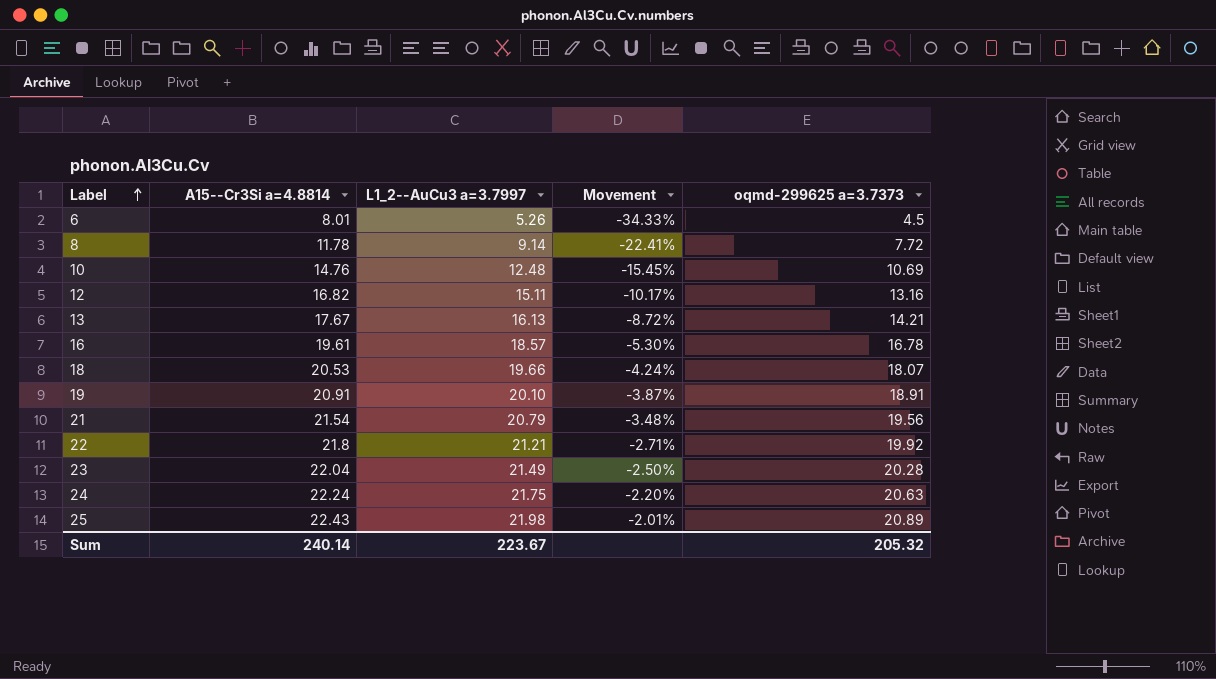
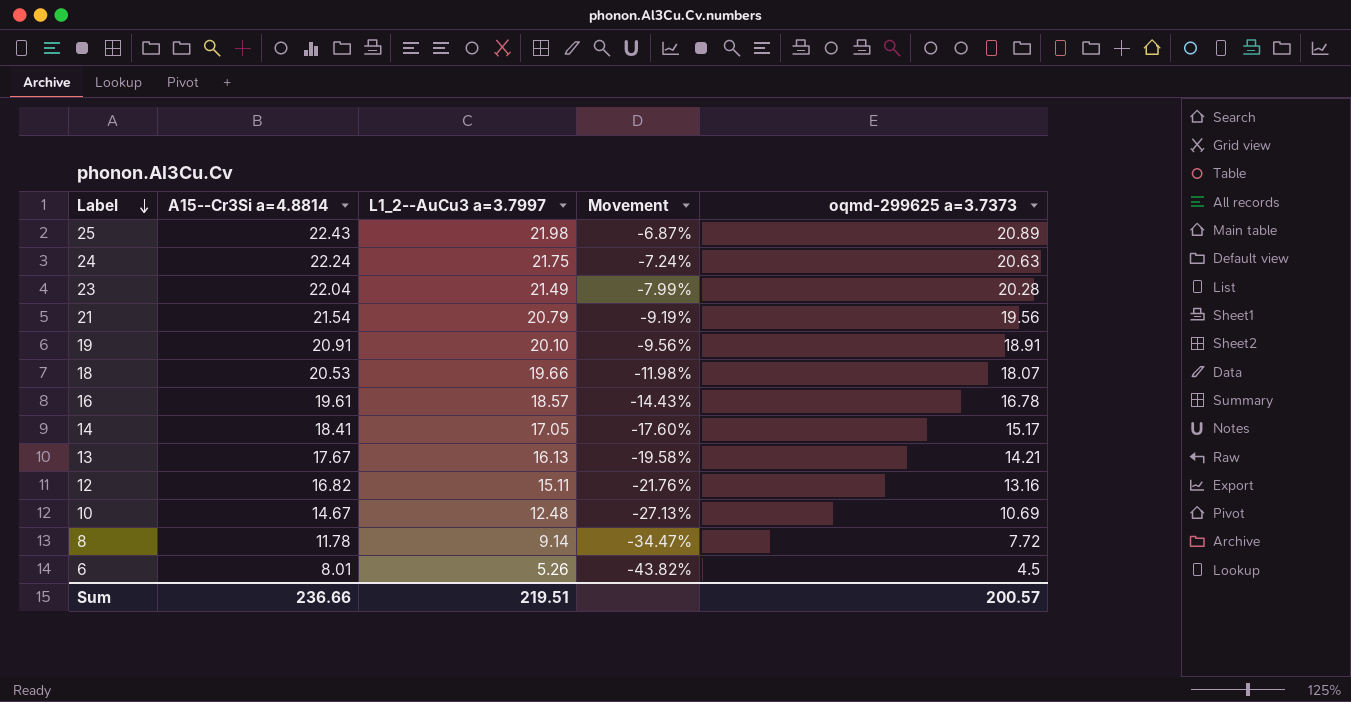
row order: Label ascending -> Label descending
column Movement | formula: ([L1_2--AuCu3 a=3.7997] - [A15--Cr3Si a=4.8814]) / [A15--Cr3Si a=4.8814] -> ([oqmd-299625 a=3.7373] - [A15--Cr3Si a=4.8814]) / [A15--Cr3Si a=4.8814]
row 22: 21.8 | 21.21 | -2.71% | 19.92 -> none
row 14: none -> 18.41 | 17.05 | -17.60% | 15.17
10 | A15--Cr3Si a=4.8814: 14.76 -> 14.67
Sum | A15--Cr3Si a=4.8814: 240.14 -> 236.66
Sum | L1_2--AuCu3 a=3.7997: 223.67 -> 219.51
Sum | oqmd-299625 a=3.7373: 205.32 -> 200.57

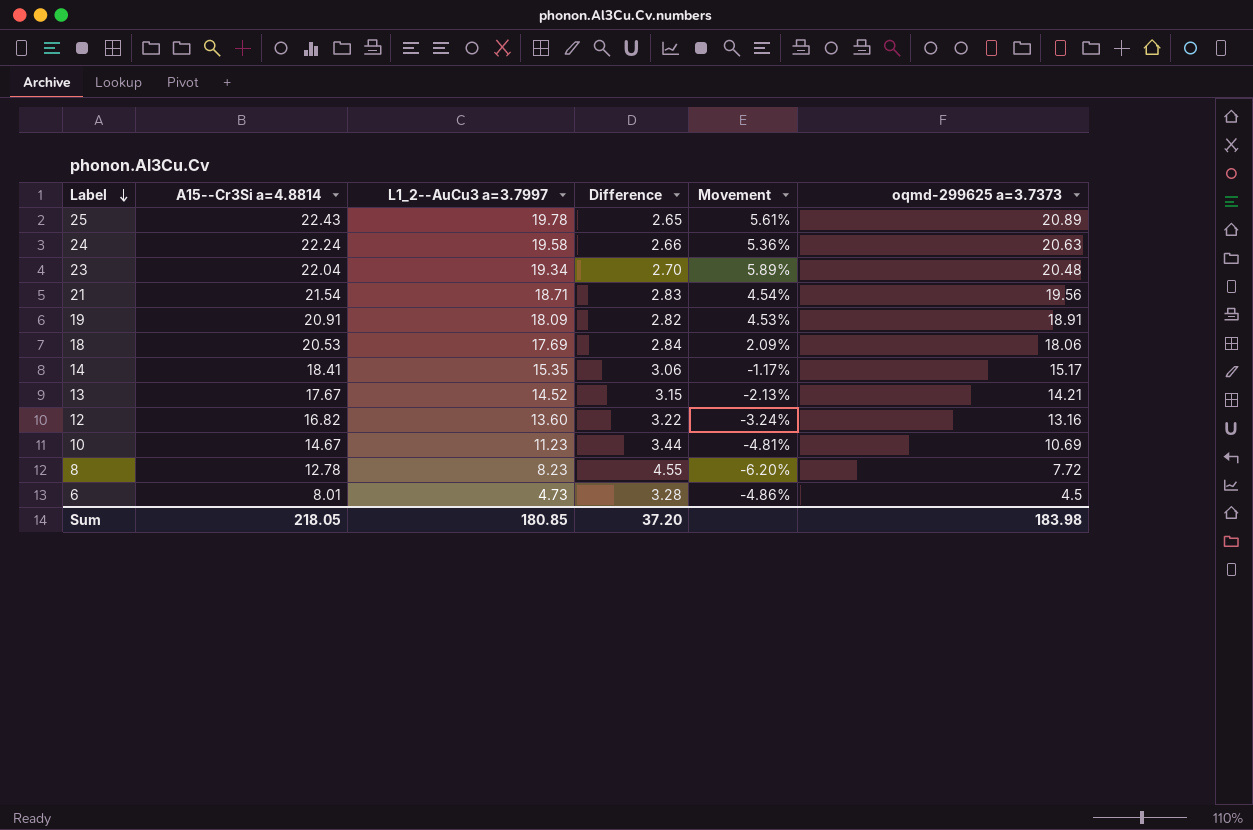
column Difference | formula: none -> [A15--Cr3Si a=4.8814] - [L1_2--AuCu3 a=3.7997]
column Movement | formula: ([oqmd-299625 a=3.7373] - [A15--Cr3Si a=4.8814]) / [A15--Cr3Si a=4.8814] -> ([oqmd-299625 a=3.7373] - [L1_2--AuCu3 a=3.7997]) / [L1_2--AuCu3 a=3.7997]
row 16: 19.61 | 18.57 | -14.43% | 16.78 -> none
25 | L1_2--AuCu3 a=3.7997: 21.98 -> 19.78
24 | L1_2--AuCu3 a=3.7997: 21.75 -> 19.58
23 | L1_2--AuCu3 a=3.7997: 21.49 -> 19.34
23 | oqmd-299625 a=3.7373: 20.28 -> 20.48
21 | L1_2--AuCu3 a=3.7997: 20.79 -> 18.71
19 | L1_2--AuCu3 a=3.7997: 20.10 -> 18.09
18 | L1_2--AuCu3 a=3.7997: 19.66 -> 17.69
18 | oqmd-299625 a=3.7373: 18.07 -> 18.06
14 | L1_2--AuCu3 a=3.7997: 17.05 -> 15.35
13 | L1_2--AuCu3 a=3.7997: 16.13 -> 14.52
12 | L1_2--AuCu3 a=3.7997: 15.11 -> 13.60
10 | L1_2--AuCu3 a=3.7997: 12.48 -> 11.23
8 | A15--Cr3Si a=4.8814: 11.78 -> 12.78
8 | L1_2--AuCu3 a=3.7997: 9.14 -> 8.23
6 | L1_2--AuCu3 a=3.7997: 5.26 -> 4.73
Sum | A15--Cr3Si a=4.8814: 236.66 -> 218.05
Sum | L1_2--AuCu3 a=3.7997: 219.51 -> 180.85
Sum | oqmd-299625 a=3.7373: 200.57 -> 183.98

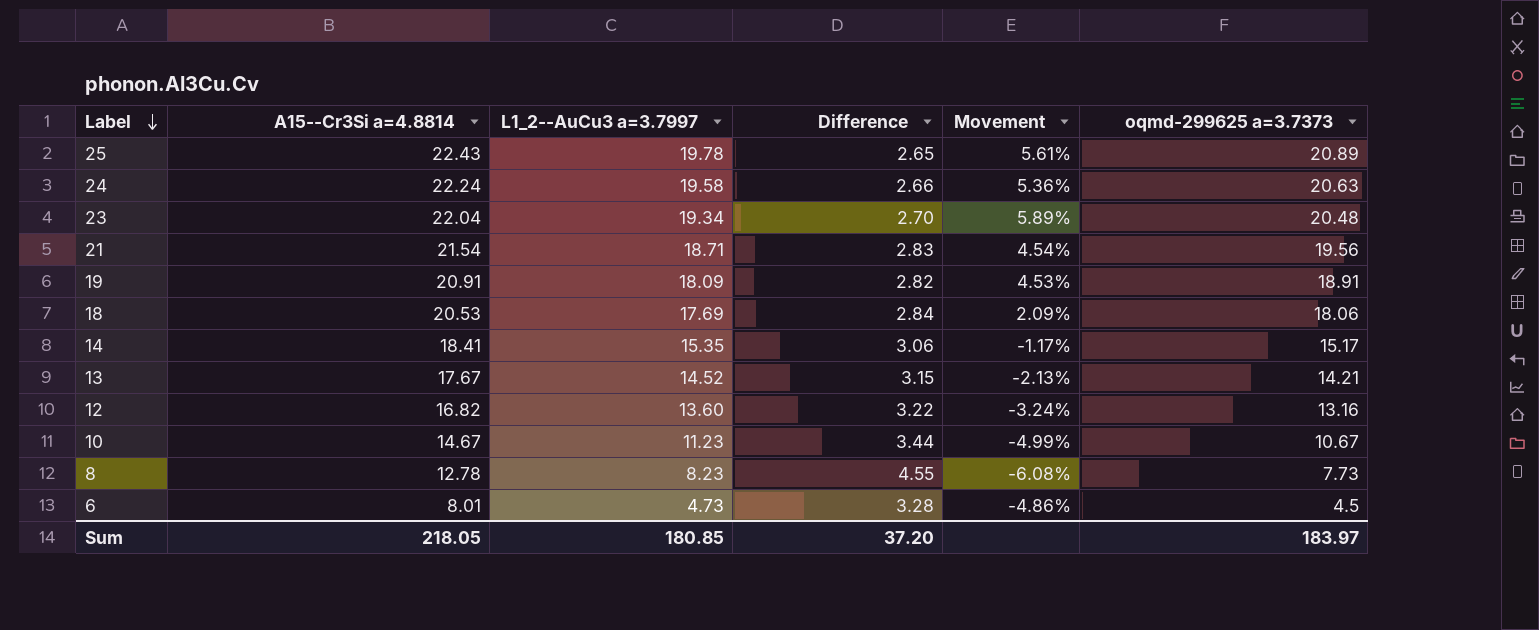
10 | Movement: -4.81% -> -4.99%
10 | oqmd-299625 a=3.7373: 10.69 -> 10.67
8 | Movement: -6.20% -> -6.08%
8 | oqmd-299625 a=3.7373: 7.72 -> 7.73
Sum | oqmd-299625 a=3.7373: 183.98 -> 183.97

